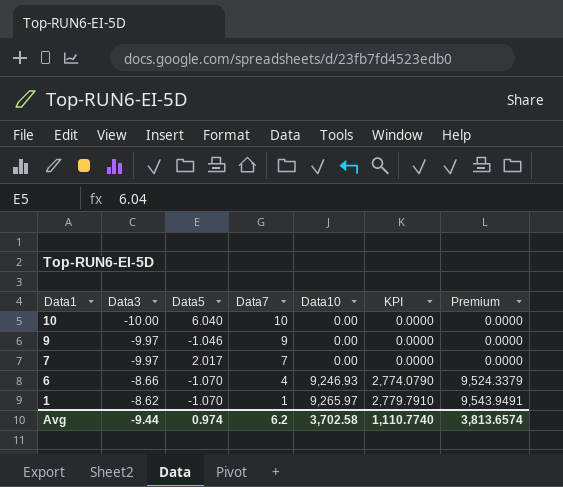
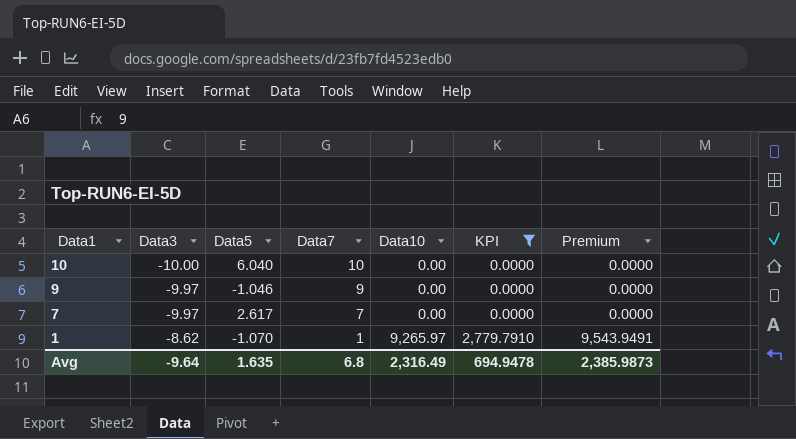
filter: none -> KPI != 2,774.0790
7 | Data5: 2.017 -> 2.617
Avg | Data3: -9.44 -> -9.64
Avg | Data5: 0.974 -> 1.635
Avg | Data7: 6.2 -> 6.8
Avg | Data10: 3,702.58 -> 2,316.49
Avg | KPI: 1,110.7740 -> 694.9478
Avg | Premium: 3,813.6574 -> 2,385.9873

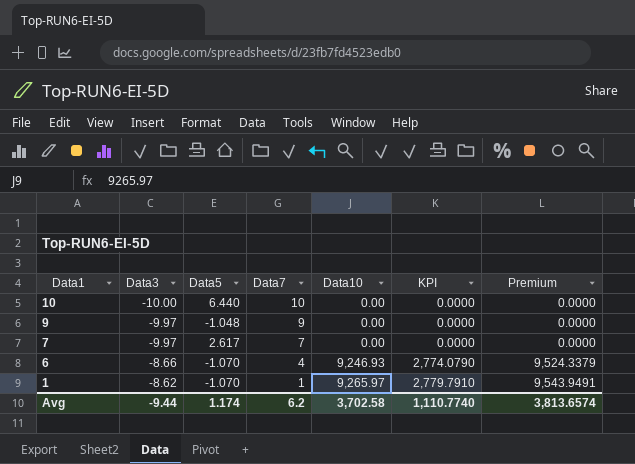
filter: KPI != 2,774.0790 -> none
10 | Data5: 6.040 -> 6.440
9 | Data5: -1.046 -> -1.048
Avg | Data3: -9.64 -> -9.44
Avg | Data5: 1.635 -> 1.174
Avg | Data7: 6.8 -> 6.2
Avg | Data10: 2,316.49 -> 3,702.58
Avg | KPI: 694.9478 -> 1,110.7740
Avg | Premium: 2,385.9873 -> 3,813.6574

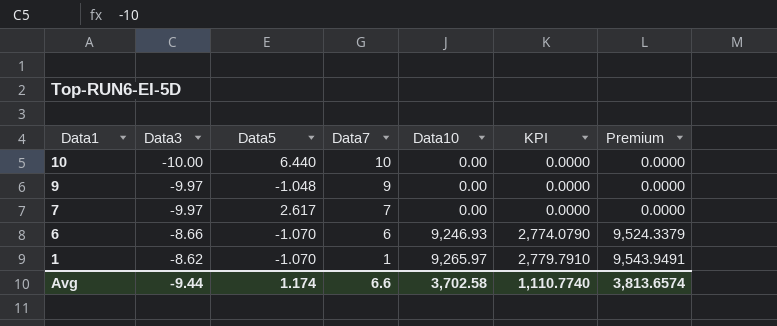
6 | Data7: 4 -> 6
Avg | Data7: 6.2 -> 6.6

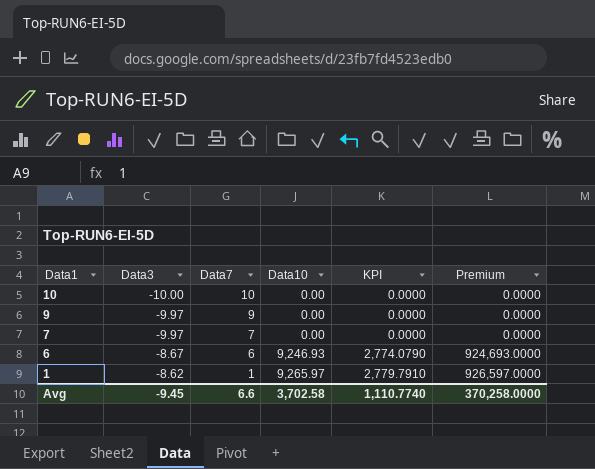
column Data5 | position: 3 -> none
column Premium | formula: [Data10] * 1.03 -> [Data10] * 100
6 | Data3: -8.66 -> -8.67
Avg | Data3: -9.44 -> -9.45
Avg | Premium: 3,813.6574 -> 370,258.0000

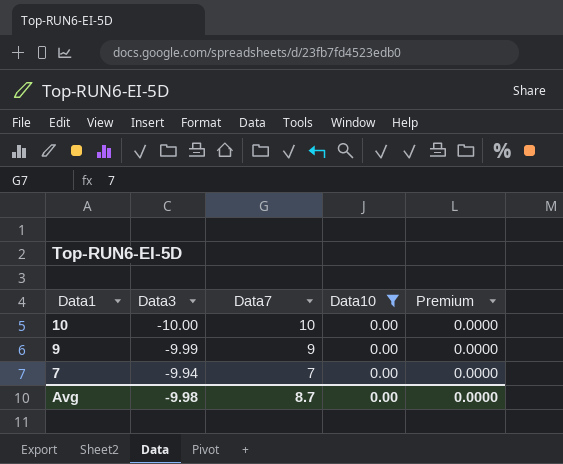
filter: none -> Data10 = 0.00
column KPI | formula: [Data10] * 0.3 -> none
9 | Data3: -9.97 -> -9.99
7 | Data3: -9.97 -> -9.94
Avg | Data3: -9.45 -> -9.98
Avg | Data7: 6.6 -> 8.7
Avg | Data10: 3,702.58 -> 0.00
Avg | Premium: 370,258.0000 -> 0.0000

